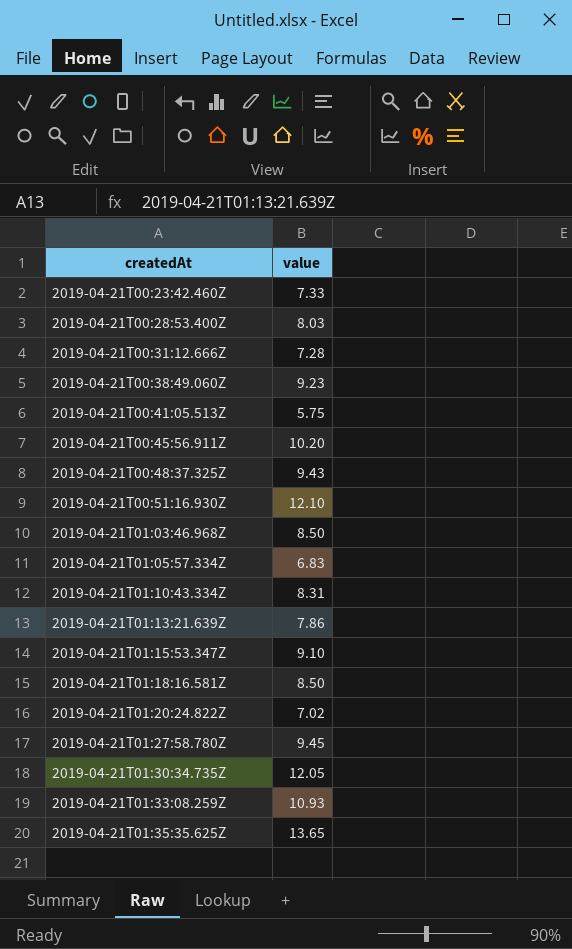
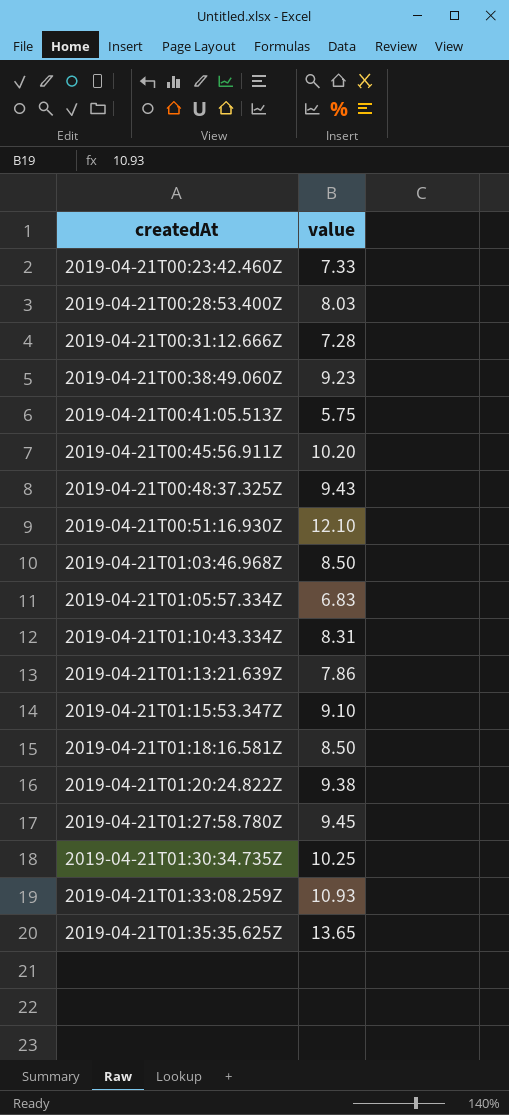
2019-04-21T01:20:24.822Z | value: 7.02 -> 9.38
2019-04-21T01:30:34.735Z | value: 12.05 -> 10.25

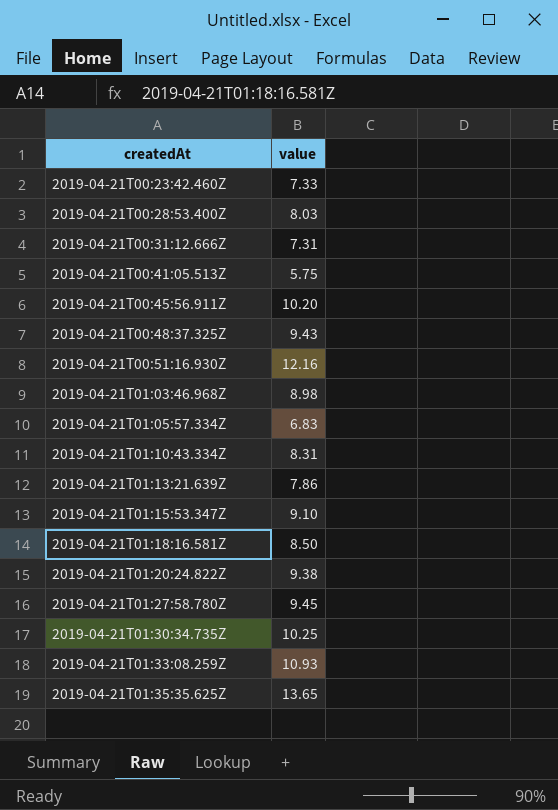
row 2019-04-21T00:38:49.060Z: 9.23 -> none
2019-04-21T00:31:12.666Z | value: 7.28 -> 7.31
2019-04-21T00:51:16.930Z | value: 12.10 -> 12.16
2019-04-21T01:03:46.968Z | value: 8.50 -> 8.98

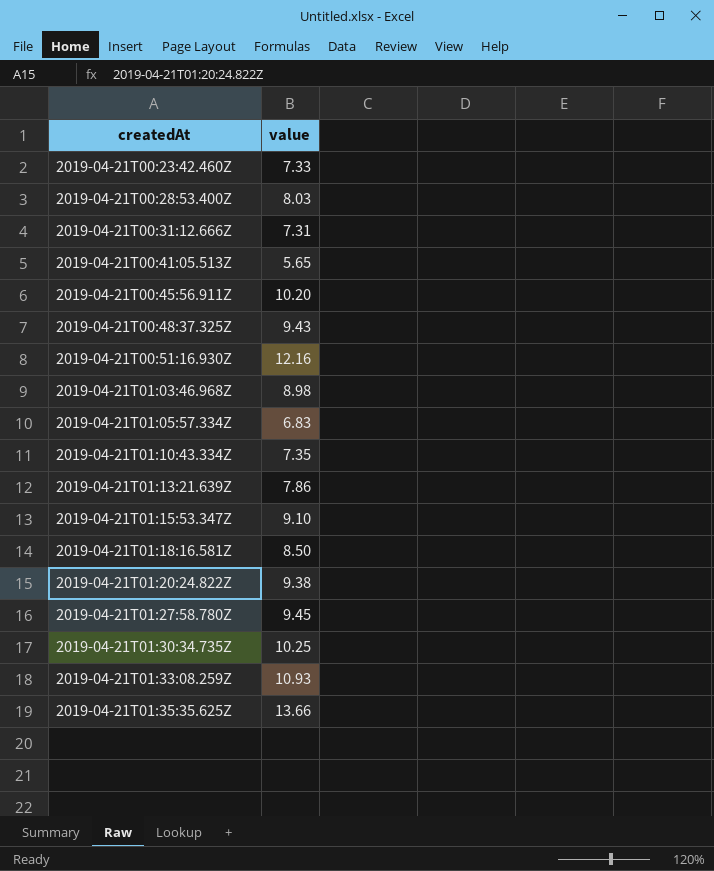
2019-04-21T00:41:05.513Z | value: 5.75 -> 5.65
2019-04-21T01:10:43.334Z | value: 8.31 -> 7.35
2019-04-21T01:35:35.625Z | value: 13.65 -> 13.66

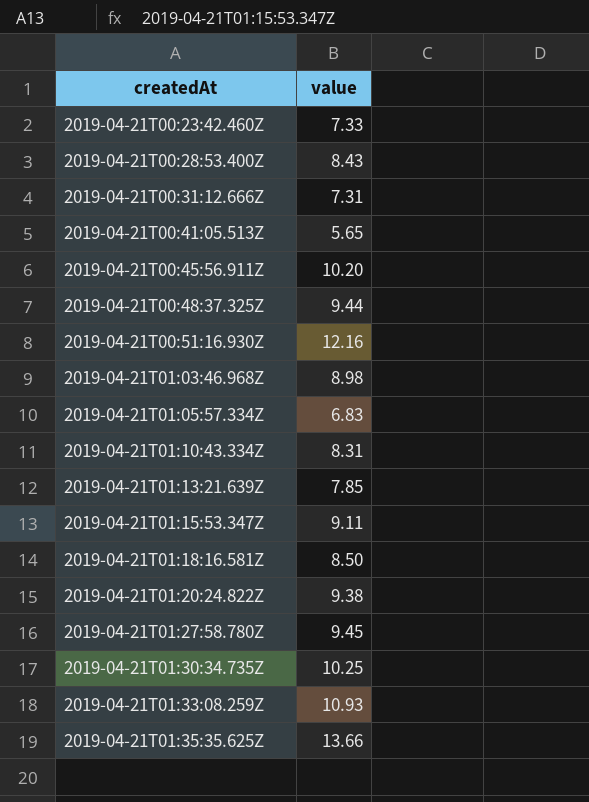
2019-04-21T00:28:53.400Z | value: 8.03 -> 8.43
2019-04-21T00:48:37.325Z | value: 9.43 -> 9.44
2019-04-21T01:10:43.334Z | value: 7.35 -> 8.31
2019-04-21T01:13:21.639Z | value: 7.86 -> 7.85
2019-04-21T01:15:53.347Z | value: 9.10 -> 9.11

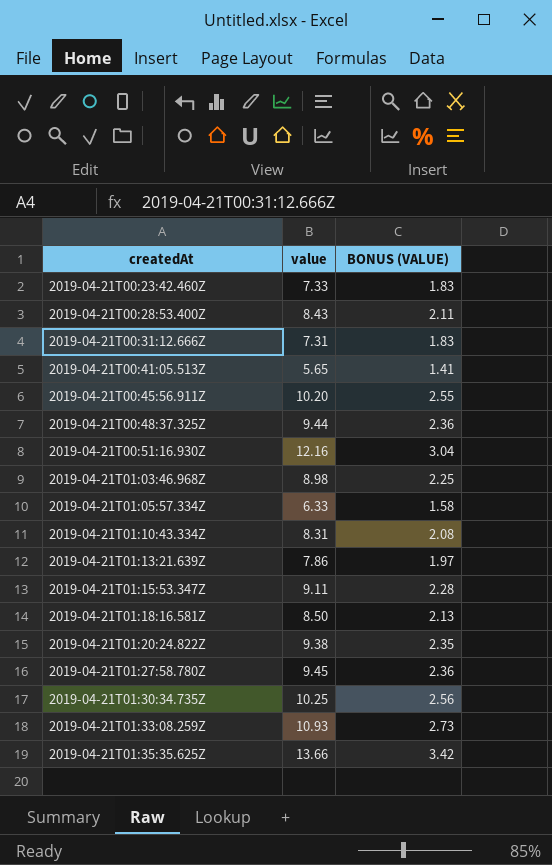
column BONUS (VALUE) | formula: none -> [value] * 0.25
2019-04-21T01:05:57.334Z | value: 6.83 -> 6.33
2019-04-21T01:13:21.639Z | value: 7.85 -> 7.86

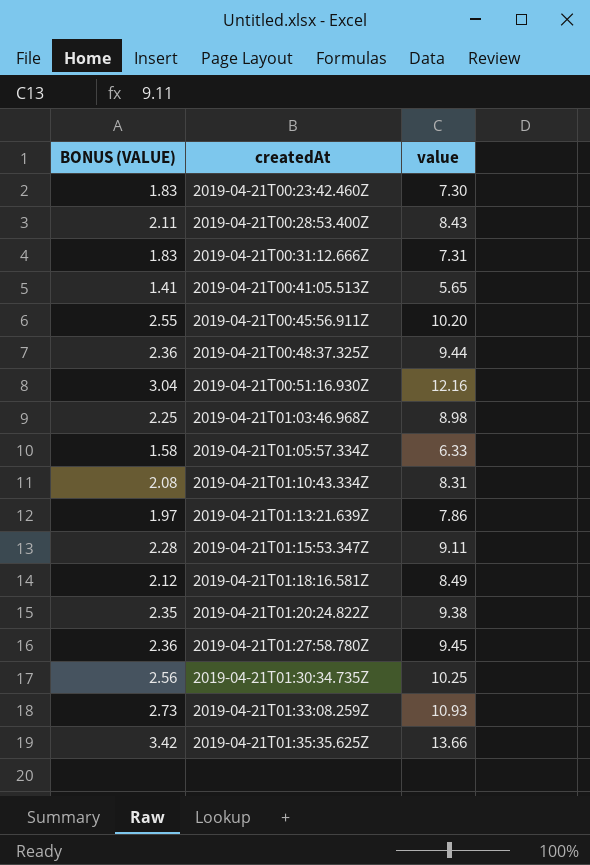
column BONUS (VALUE) | position: 3 -> 1
2019-04-21T00:23:42.460Z | value: 7.33 -> 7.30
2019-04-21T01:18:16.581Z | BONUS (VALUE): 2.13 -> 2.12
2019-04-21T01:18:16.581Z | value: 8.50 -> 8.49

